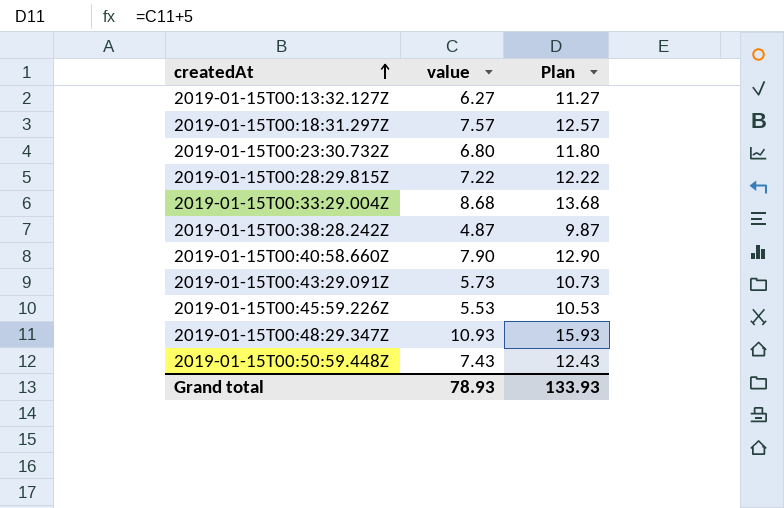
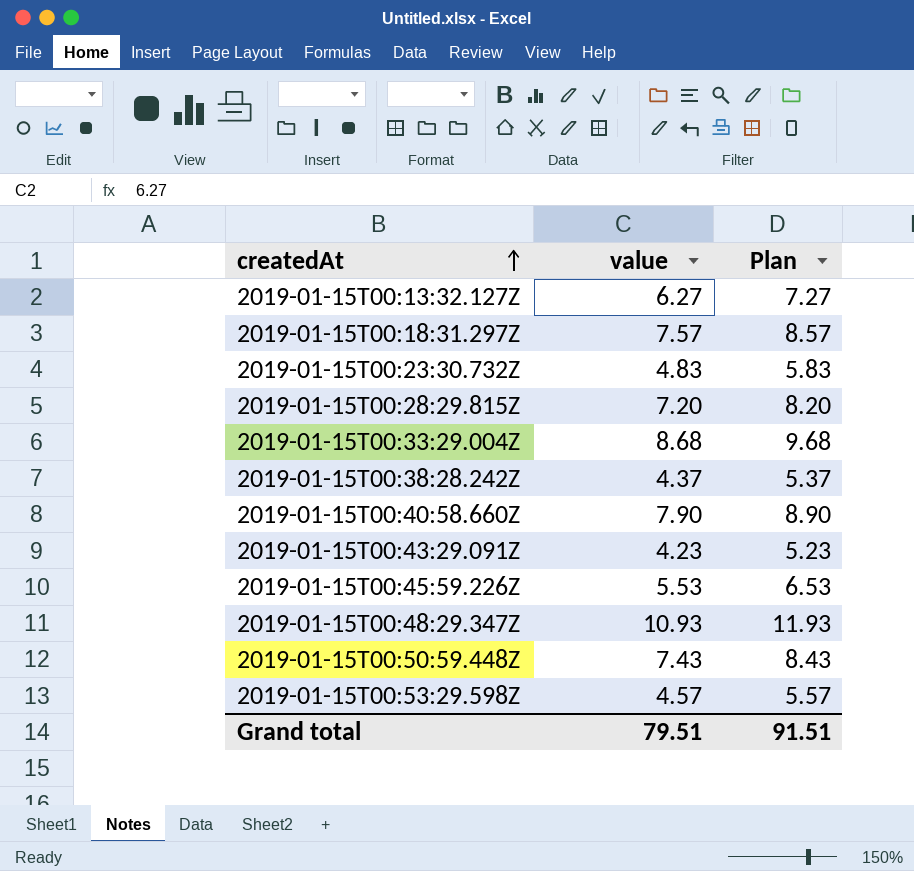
column Plan | formula: [value] + 5 -> [value] + 1
2019-01-15T00:23:30.732Z | value: 6.80 -> 4.83
2019-01-15T00:28:29.815Z | value: 7.22 -> 7.20
2019-01-15T00:38:28.242Z | value: 4.87 -> 4.37
2019-01-15T00:43:29.091Z | value: 5.73 -> 4.23
row 2019-01-15T00:53:29.598Z: none -> 4.57 | 5.57
Grand total | value: 78.93 -> 79.51
Grand total | Plan: 133.93 -> 91.51

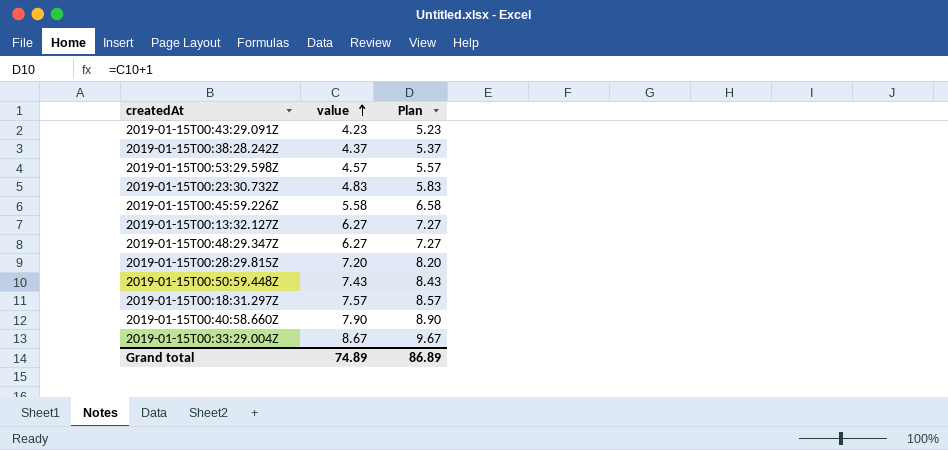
row order: createdAt ascending -> value ascending
2019-01-15T00:45:59.226Z | value: 5.53 -> 5.58
2019-01-15T00:45:59.226Z | Plan: 6.53 -> 6.58
2019-01-15T00:48:29.347Z | value: 10.93 -> 6.27
2019-01-15T00:48:29.347Z | Plan: 11.93 -> 7.27
2019-01-15T00:33:29.004Z | value: 8.68 -> 8.67
2019-01-15T00:33:29.004Z | Plan: 9.68 -> 9.67
Grand total | value: 79.51 -> 74.89
Grand total | Plan: 91.51 -> 86.89

